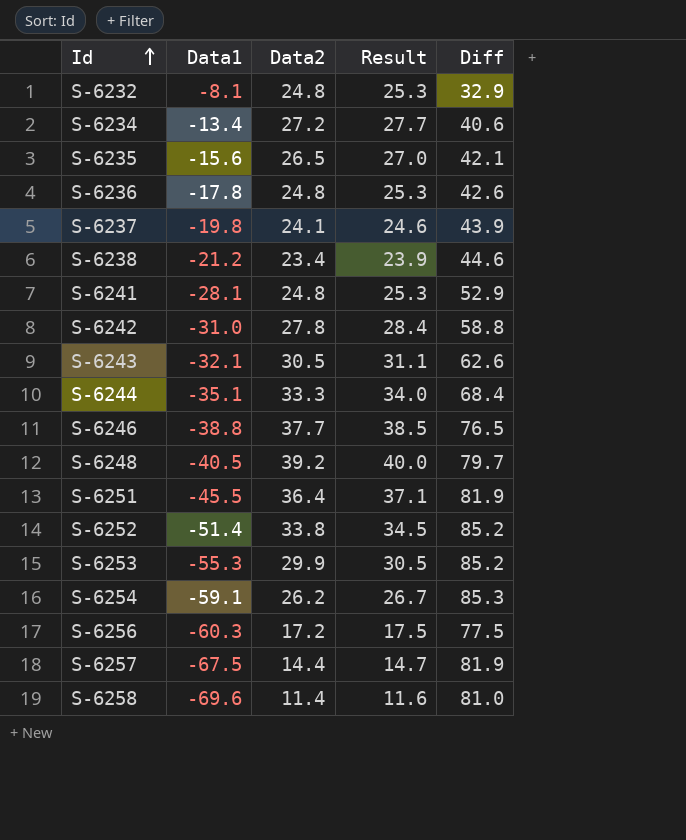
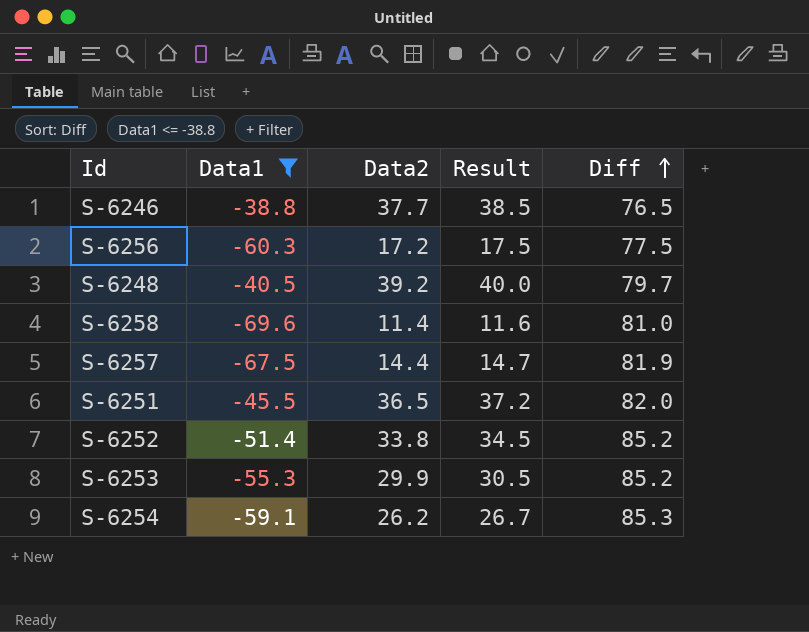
filter: none -> Data1 <= -38.8
row order: Id ascending -> Diff ascending
S-6251 | Data2: 36.4 -> 36.5
S-6251 | Result: 37.1 -> 37.2
S-6251 | Diff: 81.9 -> 82.0

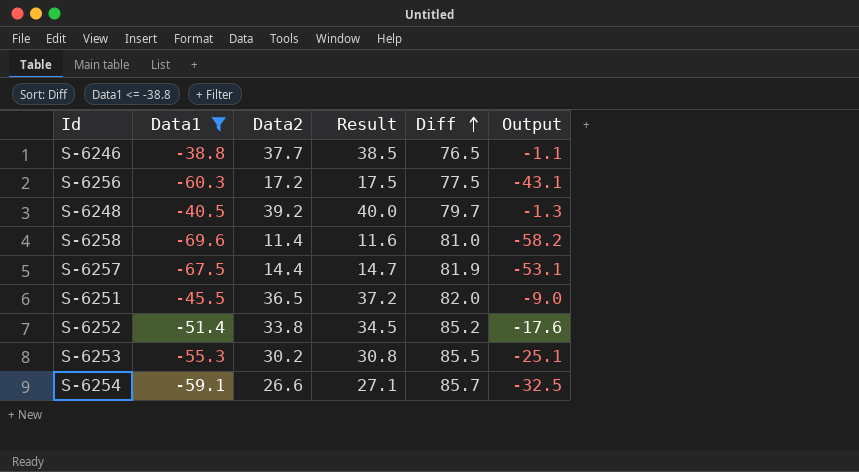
column Output | formula: none -> [Data1] + [Data2]
S-6253 | Data2: 29.9 -> 30.2
S-6253 | Result: 30.5 -> 30.8
S-6253 | Diff: 85.2 -> 85.5
S-6254 | Data2: 26.2 -> 26.6
S-6254 | Result: 26.7 -> 27.1
S-6254 | Diff: 85.3 -> 85.7

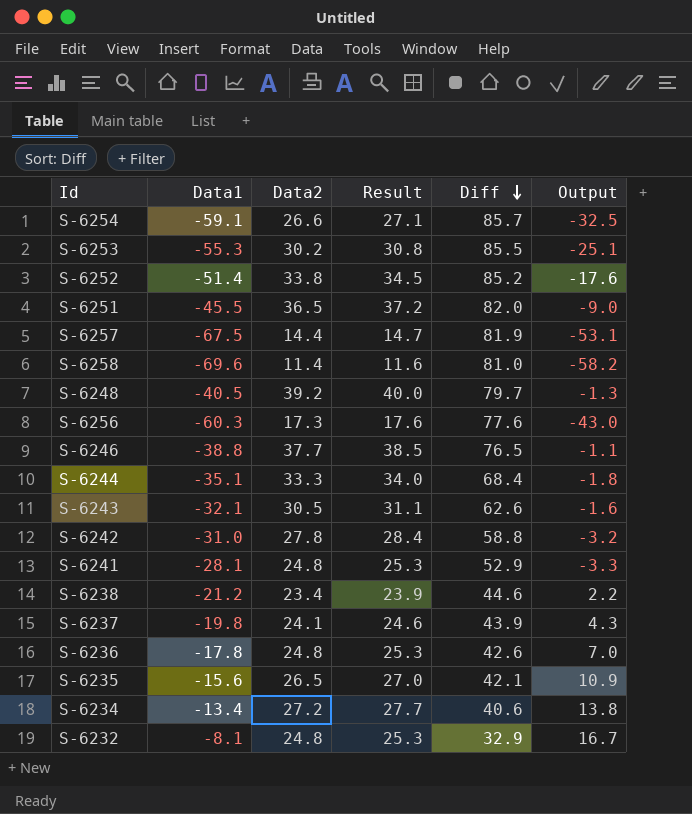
filter: Data1 <= -38.8 -> none
row order: Diff ascending -> Diff descending
S-6256 | Data2: 17.2 -> 17.3
S-6256 | Result: 17.5 -> 17.6
S-6256 | Diff: 77.5 -> 77.6
S-6256 | Output: -43.1 -> -43.0

